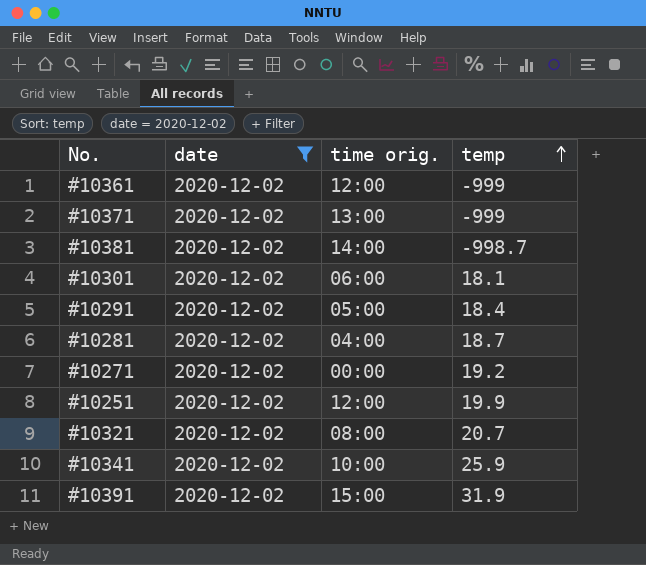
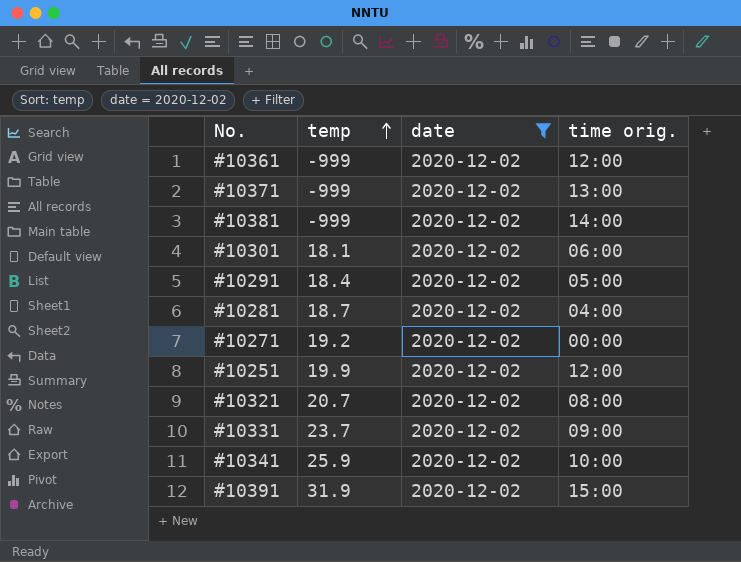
column temp | position: 4 -> 2
#10381 | temp: -998.7 -> -999
row #10331: none -> 23.7 | 2020-12-02 | 09:00

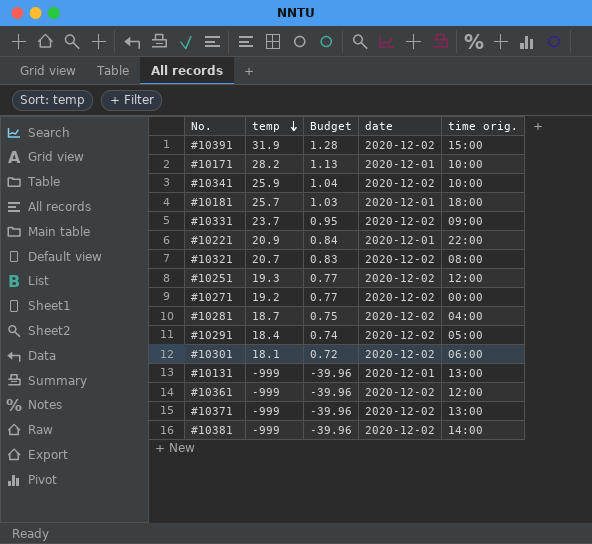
filter: date = 2020-12-02 -> none
row order: temp ascending -> temp descending
column Budget | formula: none -> [temp] * 0.04
#10251 | temp: 19.9 -> 19.3

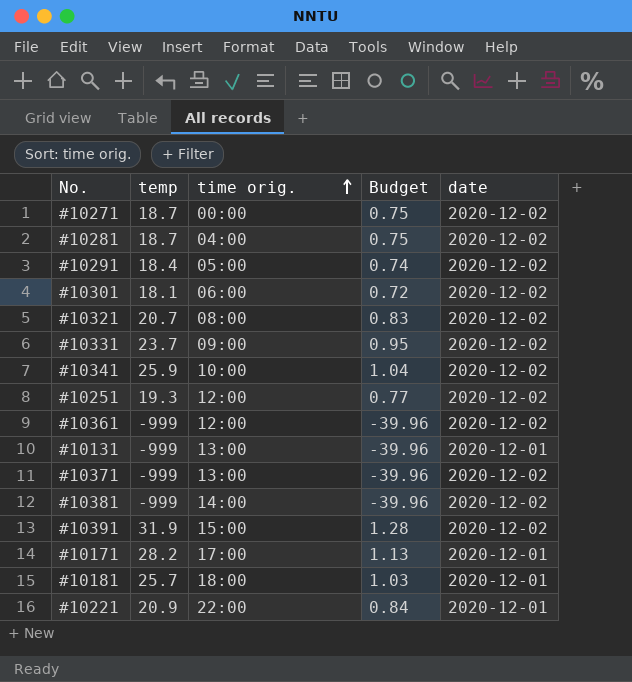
row order: temp descending -> time orig. ascending
column time orig. | position: 5 -> 3
#10271 | temp: 19.2 -> 18.7
#10271 | Budget: 0.77 -> 0.75
#10171 | time orig.: 10:00 -> 17:00

